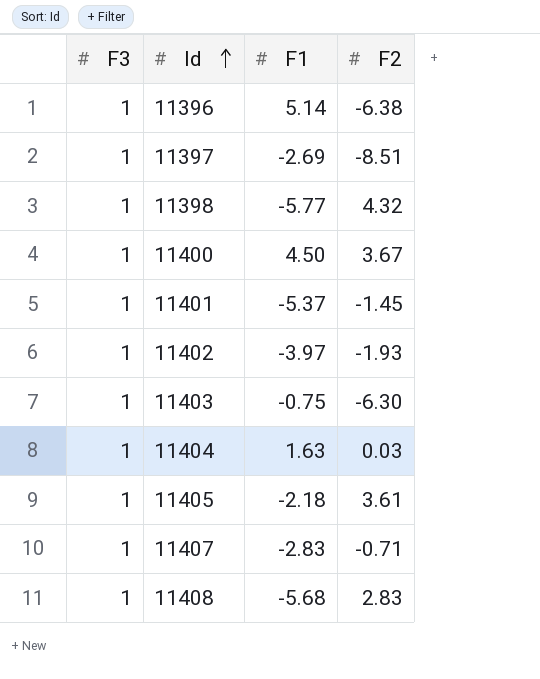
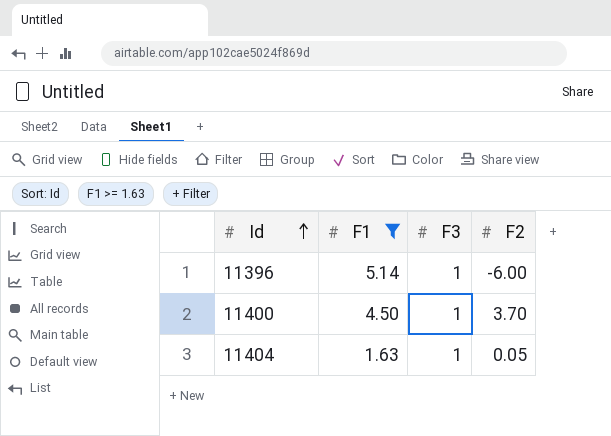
filter: none -> F1 >= 1.63
column F3 | position: 1 -> 3
11396 | F2: -6.38 -> -6.00
11400 | F2: 3.67 -> 3.70
11404 | F2: 0.03 -> 0.05

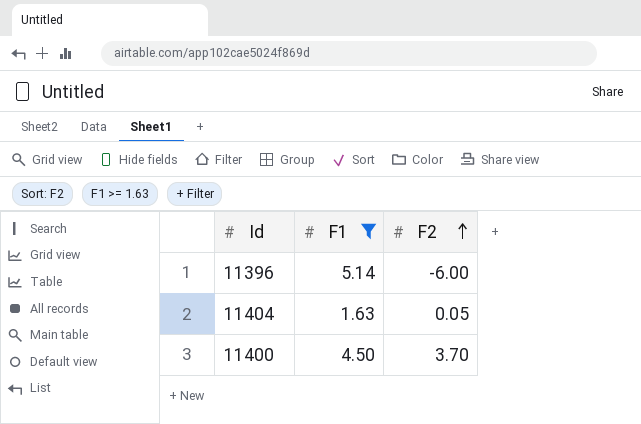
row order: Id ascending -> F2 ascending
column F3 | position: 3 -> none

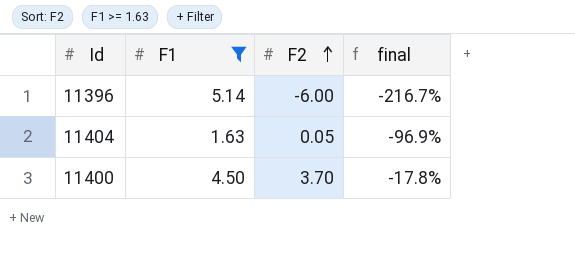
column final | formula: none -> ([F2] - [F1]) / [F1]

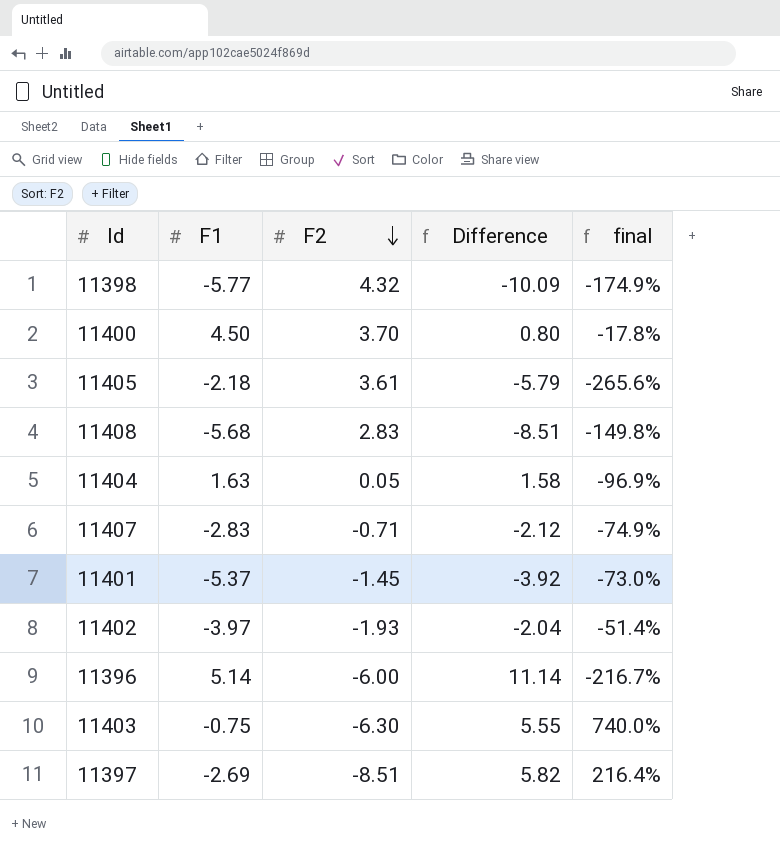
filter: F1 >= 1.63 -> none
row order: F2 ascending -> F2 descending
column Difference | formula: none -> [F1] - [F2]

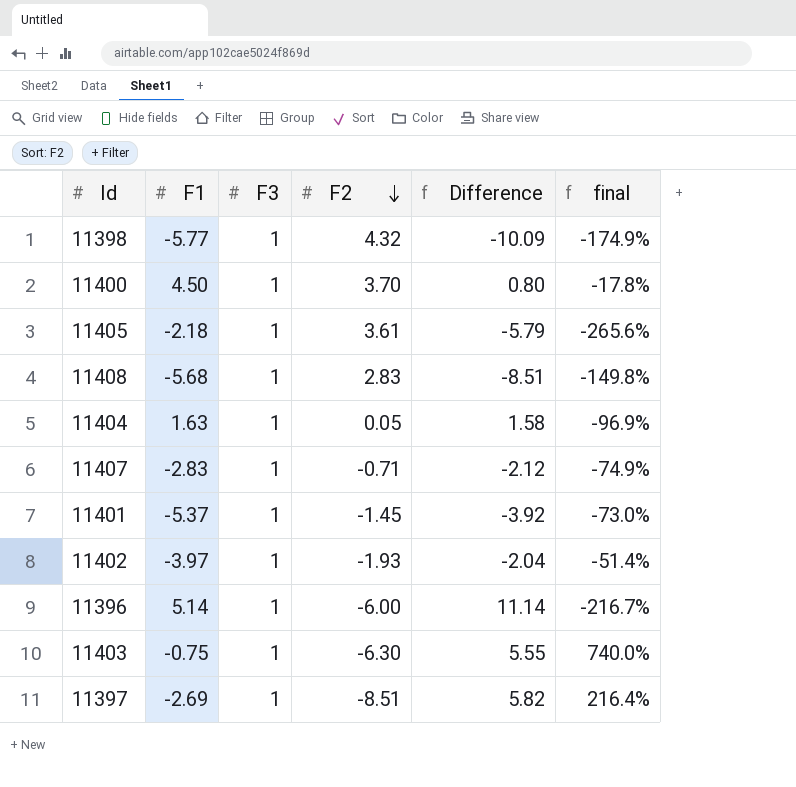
column F3 | position: none -> 3

